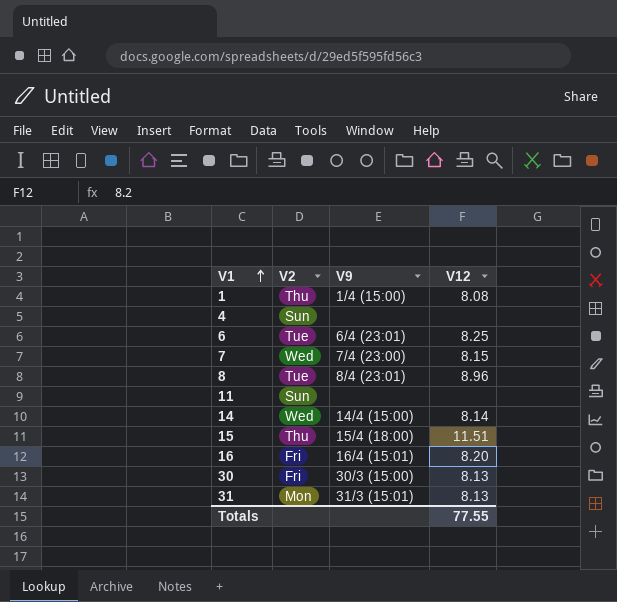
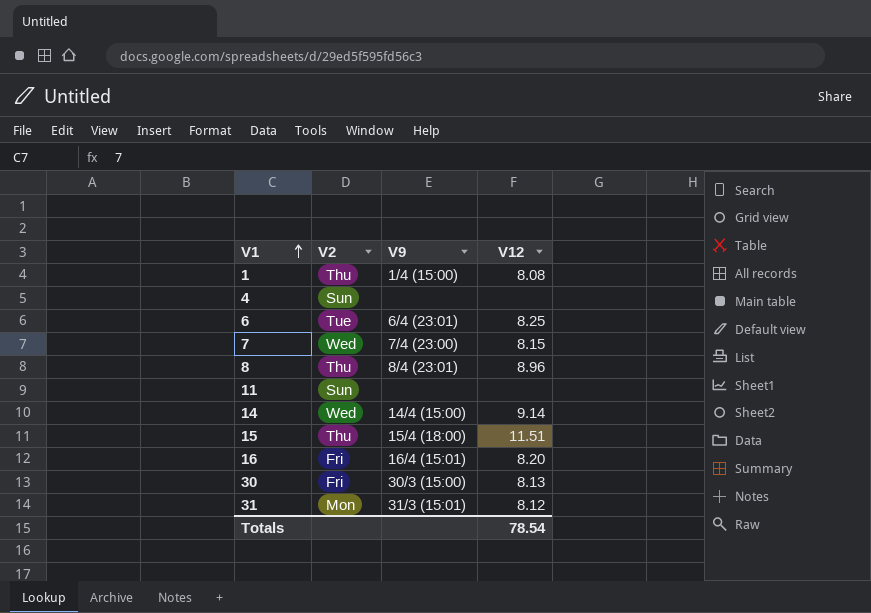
8 | V2: Tue -> Thu
14 | V12: 8.14 -> 9.14
31 | V12: 8.13 -> 8.12
Totals | V12: 77.55 -> 78.54

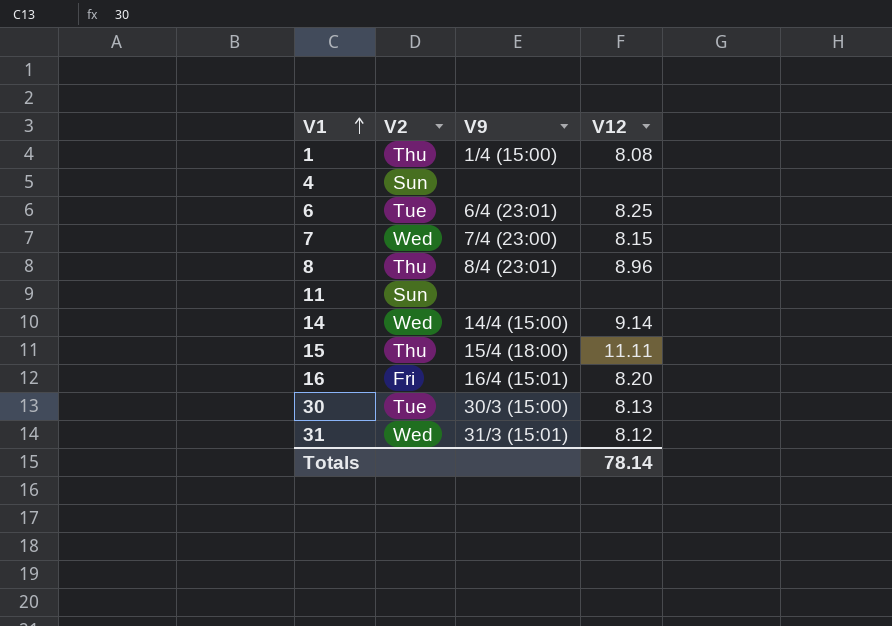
15 | V12: 11.51 -> 11.11
30 | V2: Fri -> Tue
31 | V2: Mon -> Wed
Totals | V12: 78.54 -> 78.14

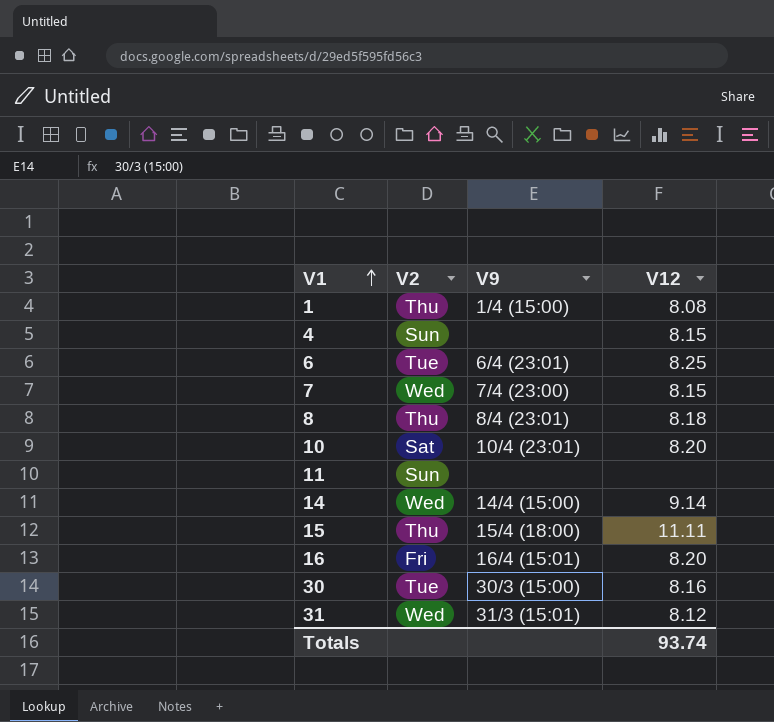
4 | V12: none -> 8.15
8 | V12: 8.96 -> 8.18
row 10: none -> Sat | 10/4 (23:01) | 8.20
30 | V12: 8.13 -> 8.16
Totals | V12: 78.14 -> 93.74

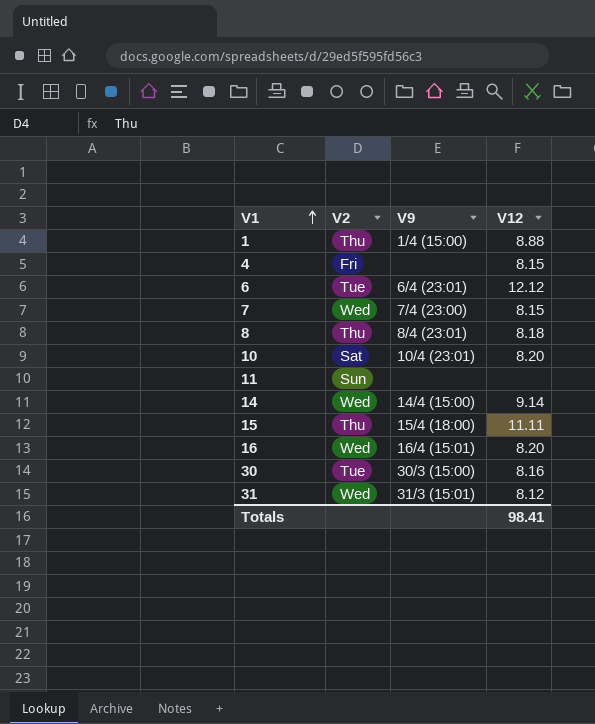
1 | V12: 8.08 -> 8.88
4 | V2: Sun -> Fri
6 | V12: 8.25 -> 12.12
16 | V2: Fri -> Wed
Totals | V12: 93.74 -> 98.41

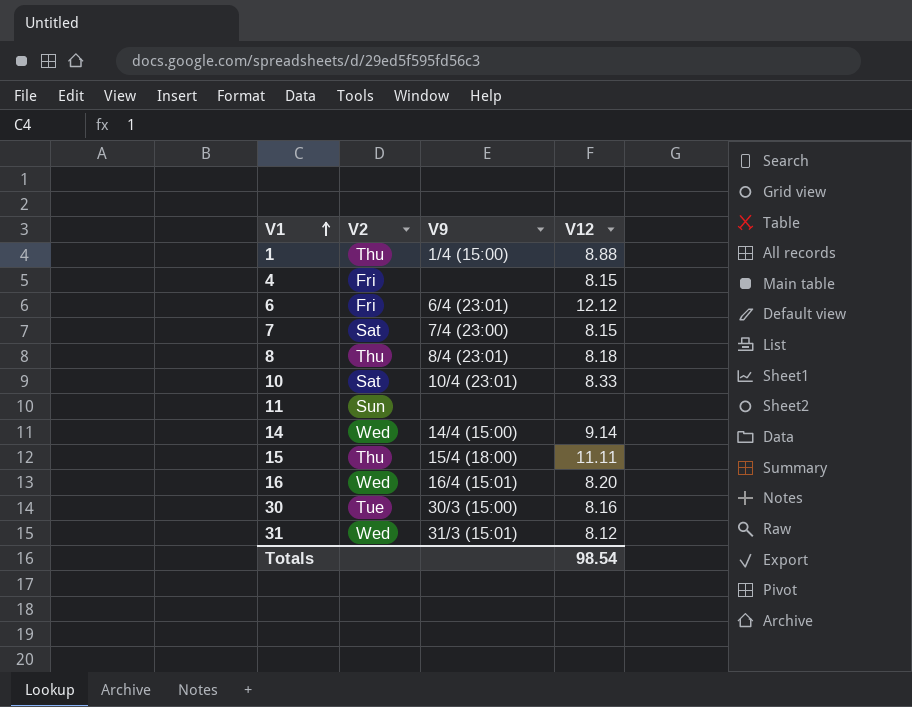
6 | V2: Tue -> Fri
7 | V2: Wed -> Sat
10 | V12: 8.20 -> 8.33
Totals | V12: 98.41 -> 98.54

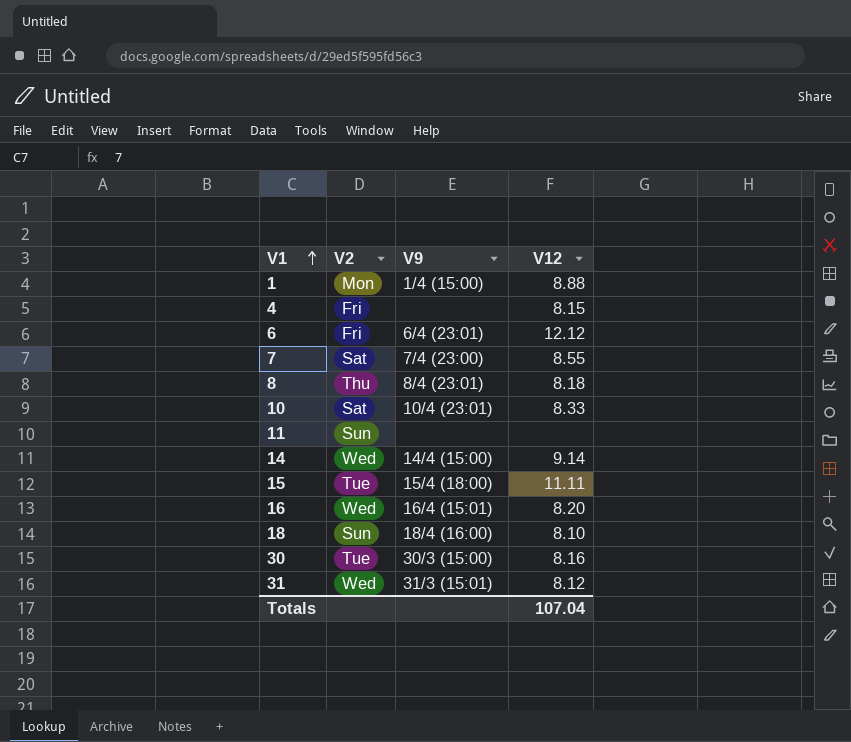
1 | V2: Thu -> Mon
7 | V12: 8.15 -> 8.55
15 | V2: Thu -> Tue
row 18: none -> Sun | 18/4 (16:00) | 8.10
Totals | V12: 98.54 -> 107.04

